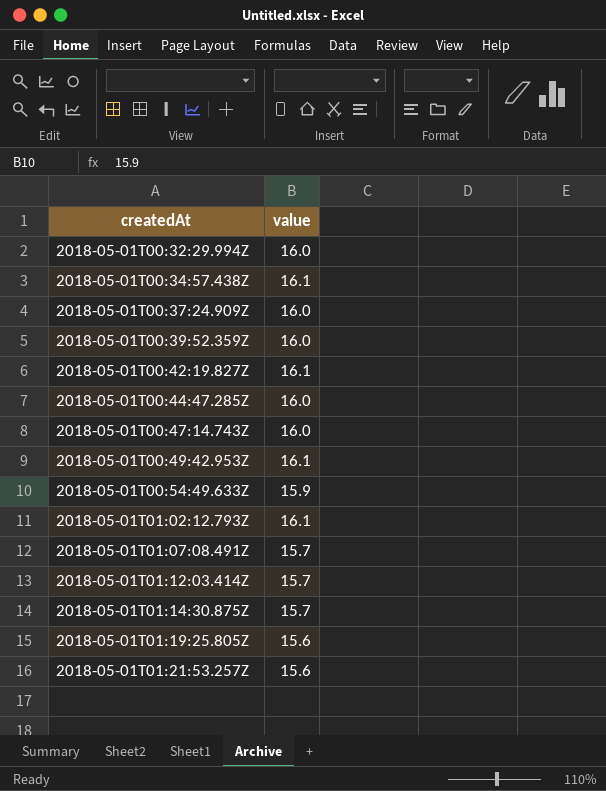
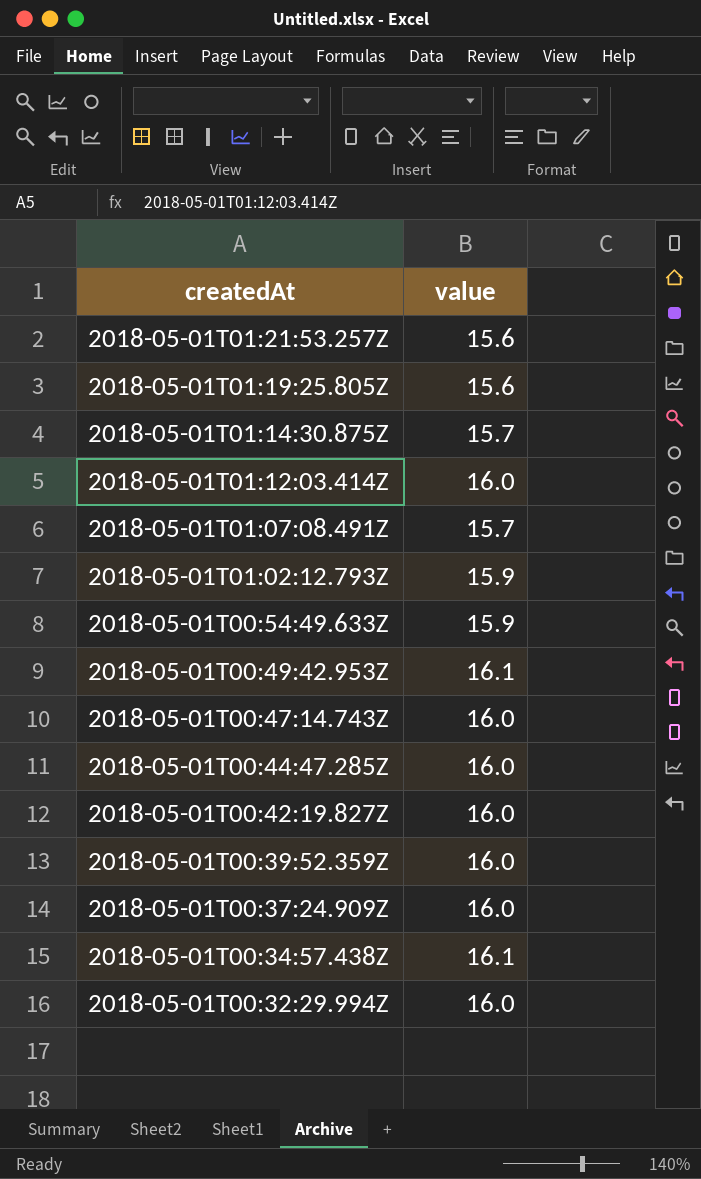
row order: createdAt ascending -> createdAt descending
2018-05-01T01:12:03.414Z | value: 15.7 -> 16.0
2018-05-01T01:02:12.793Z | value: 16.1 -> 15.9
2018-05-01T00:42:19.827Z | value: 16.1 -> 16.0

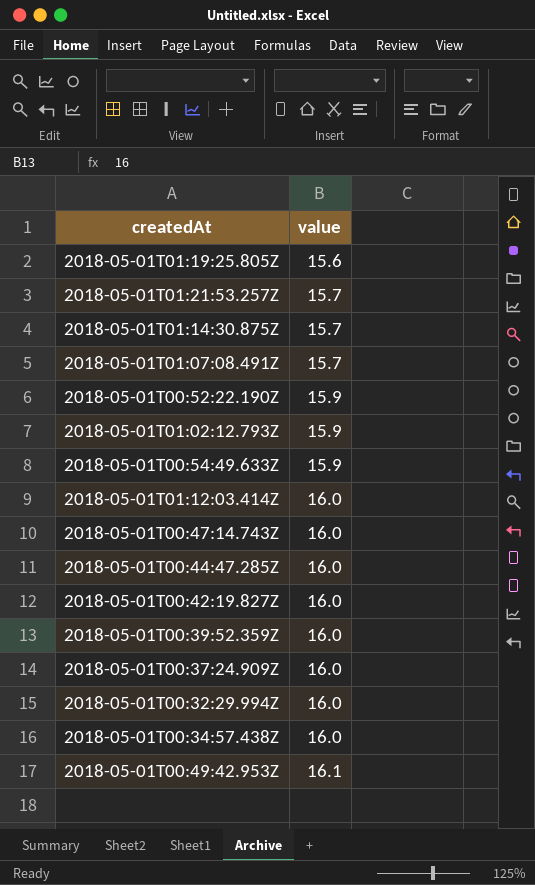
row order: createdAt descending -> value ascending
2018-05-01T01:21:53.257Z | value: 15.6 -> 15.7
row 2018-05-01T00:52:22.190Z: none -> 15.9
2018-05-01T00:34:57.438Z | value: 16.1 -> 16.0

